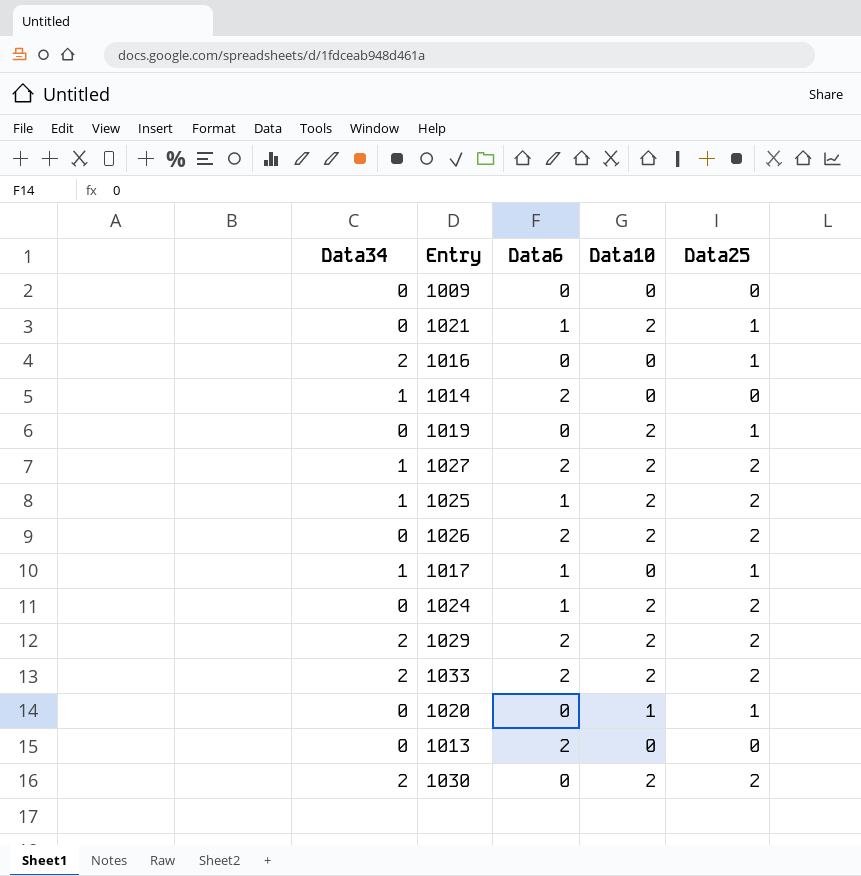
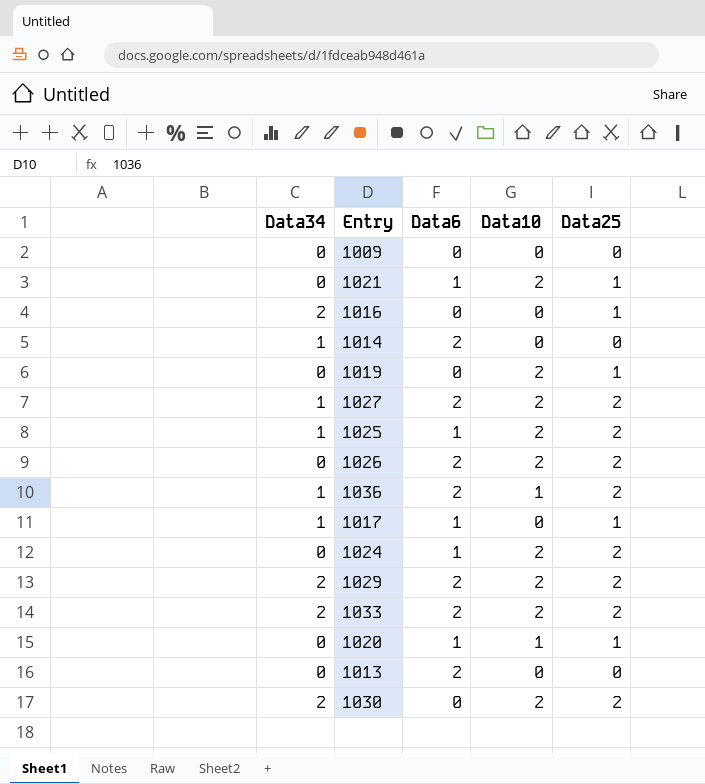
row 1036: none -> 1 | 2 | 1 | 2
1020 | Data6: 0 -> 1

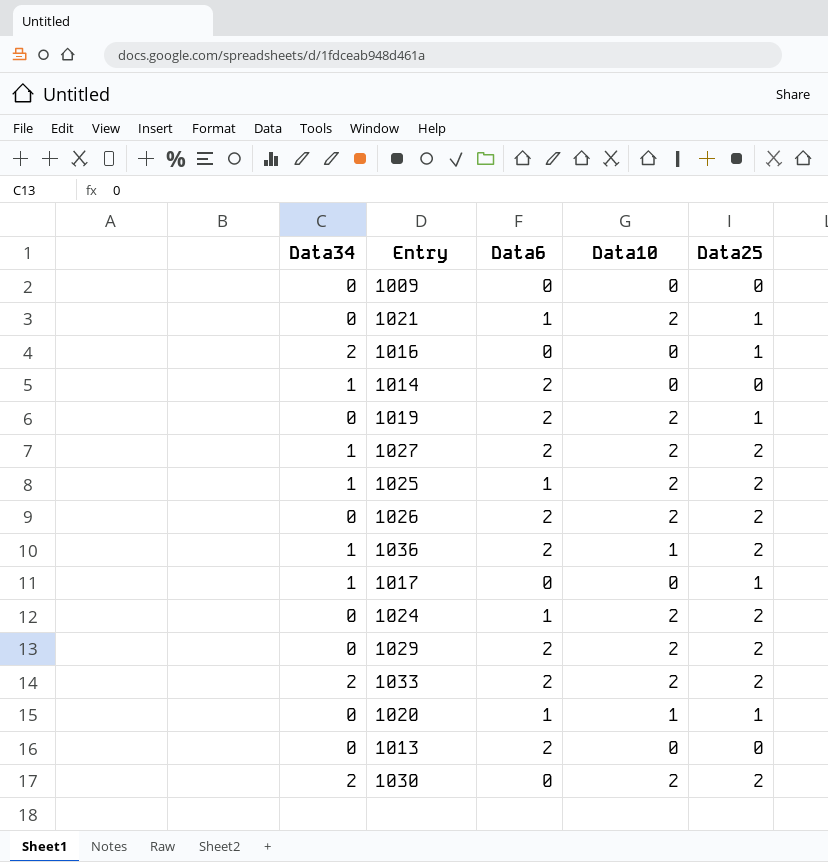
1019 | Data6: 0 -> 2
1017 | Data6: 1 -> 0
1029 | Data34: 2 -> 0

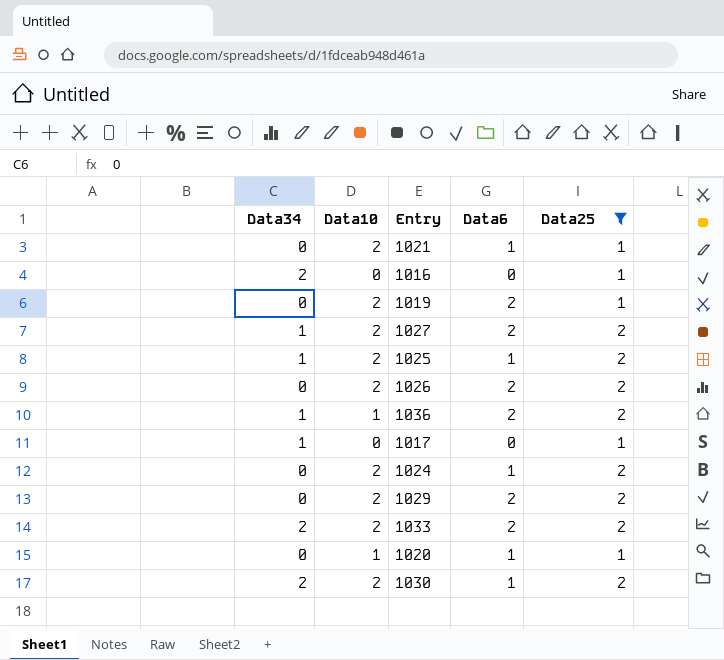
filter: none -> Data25 != 0
column Data10 | position: 4 -> 2
1030 | Data6: 0 -> 1

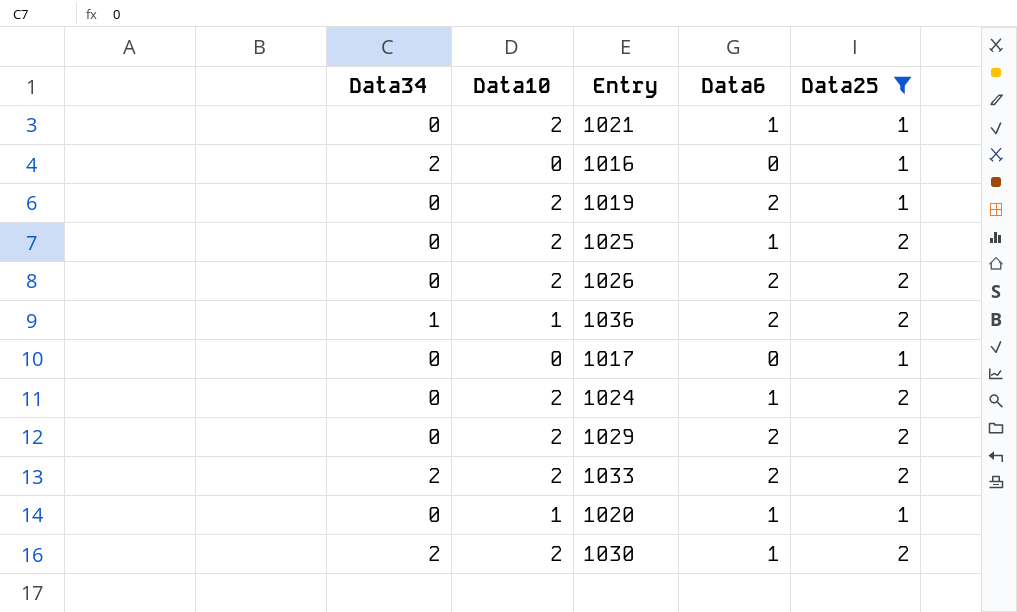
row 1027: 1 | 2 | 2 | 2 -> none
1025 | Data34: 1 -> 0
1017 | Data34: 1 -> 0

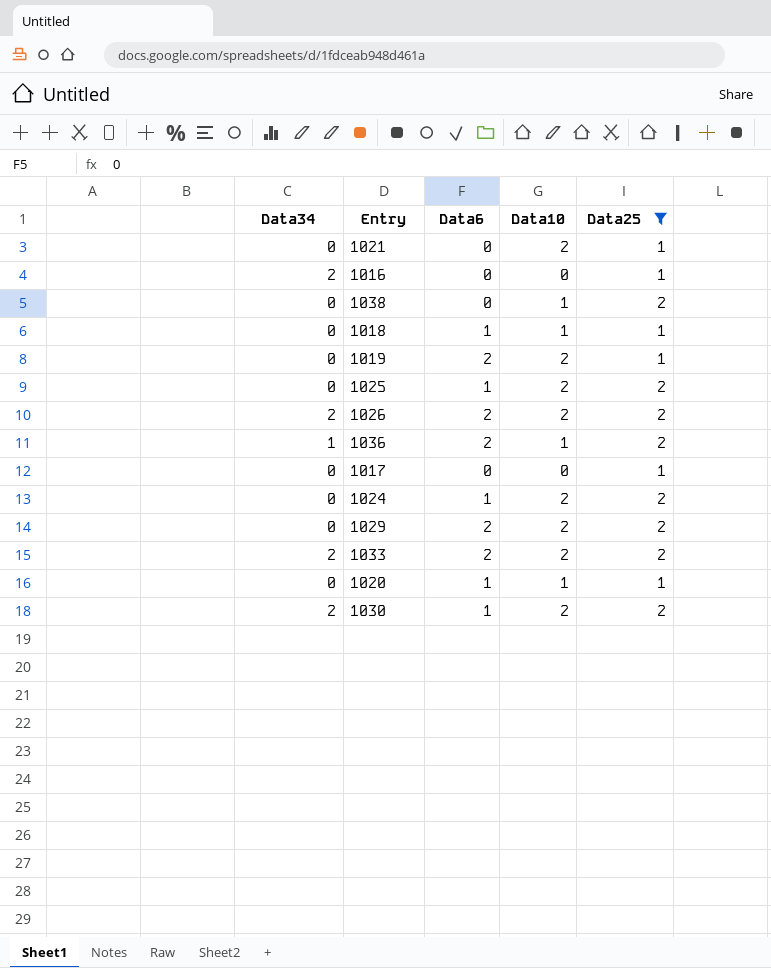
column Data10 | position: 2 -> 4
1021 | Data6: 1 -> 0
row 1038: none -> 0 | 0 | 1 | 2
row 1018: none -> 0 | 1 | 1 | 1
1026 | Data34: 0 -> 2

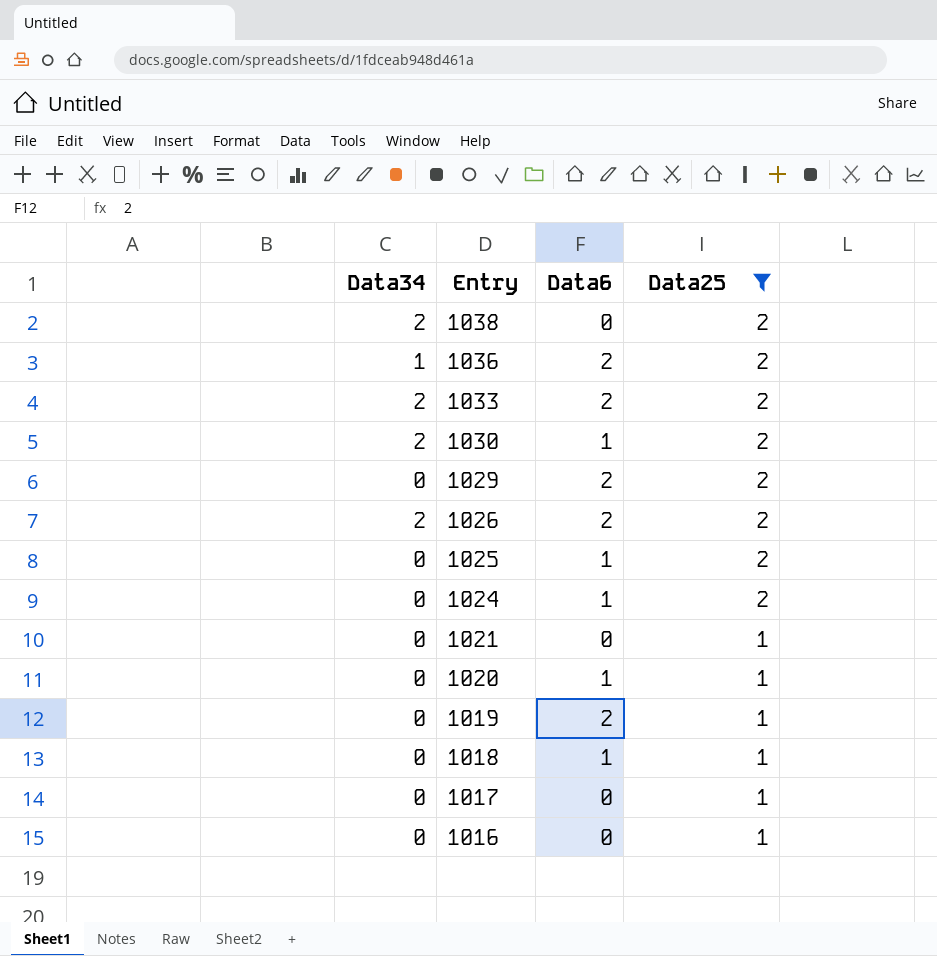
row order: none -> Entry descending
column Data10 | position: 4 -> none
1038 | Data34: 0 -> 2
1016 | Data34: 2 -> 0

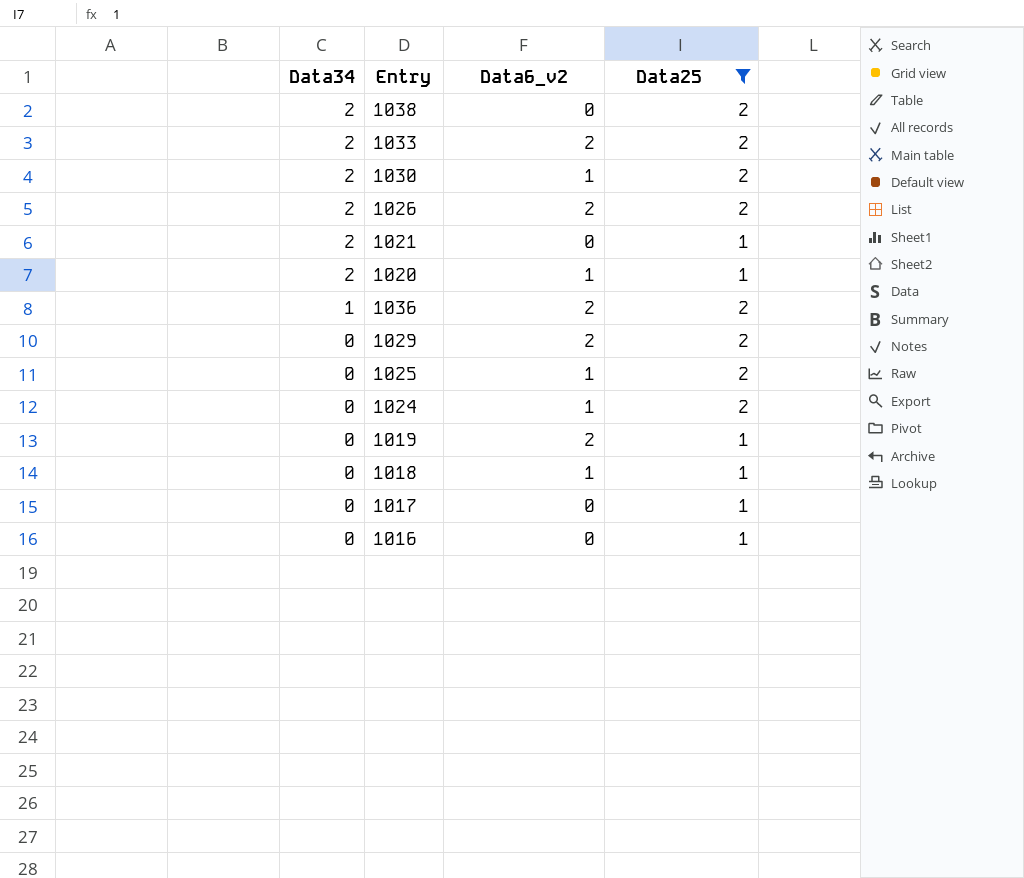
row order: Entry descending -> Data34 descending
column name: Data6 -> Data6_v2
1021 | Data34: 0 -> 2
1020 | Data34: 0 -> 2

